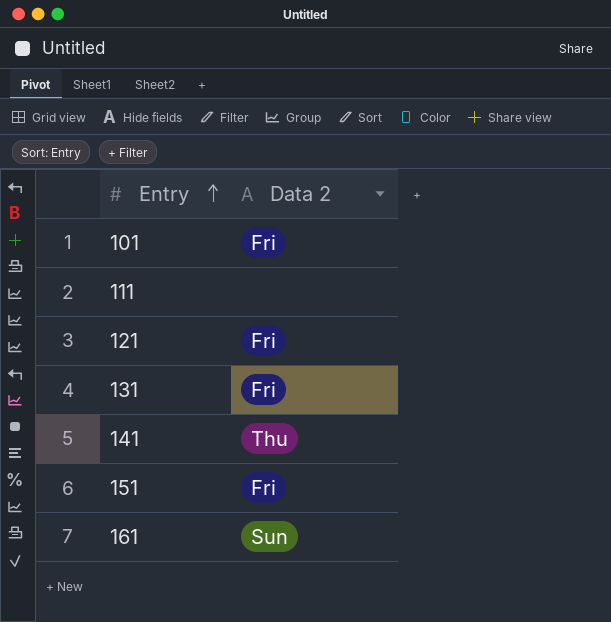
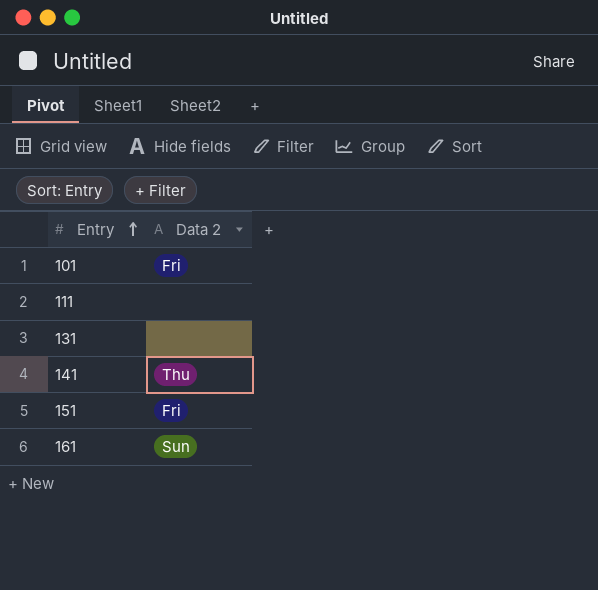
row 121: Fri -> none
131 | Data 2: Fri -> none

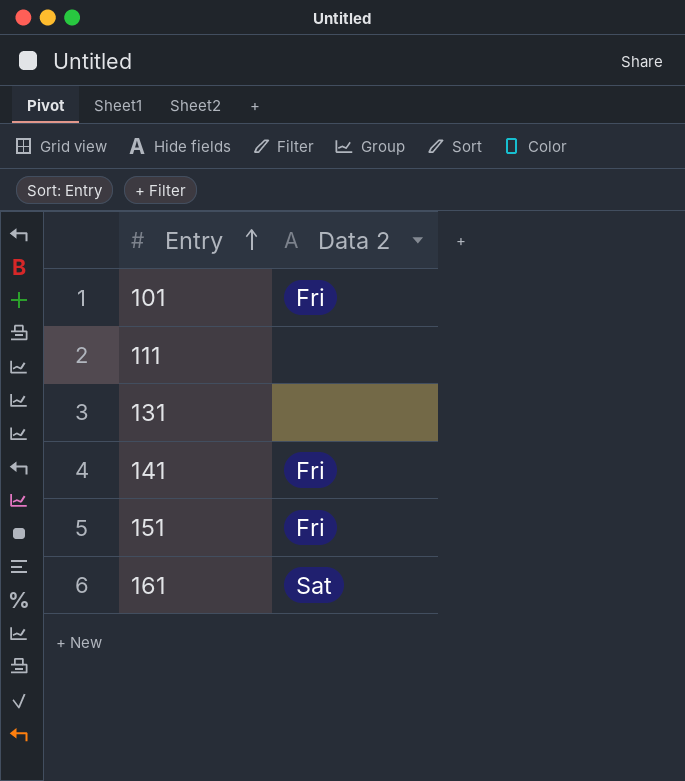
141 | Data 2: Thu -> Fri
161 | Data 2: Sun -> Sat

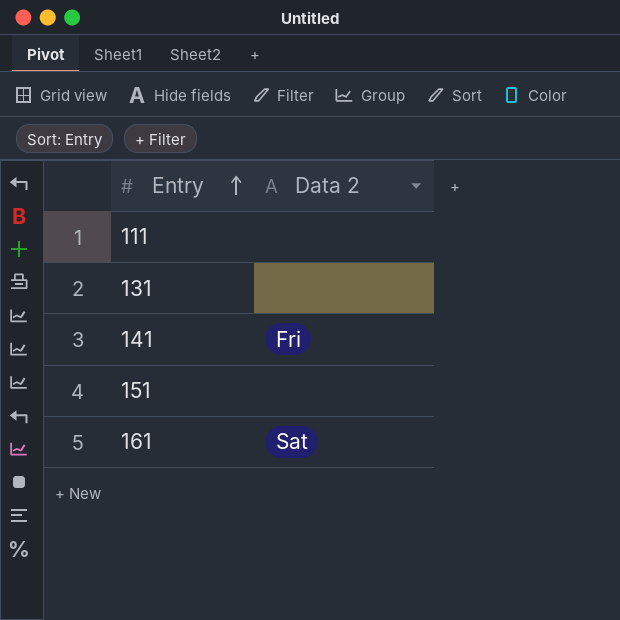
row 101: Fri -> none
151 | Data 2: Fri -> none

